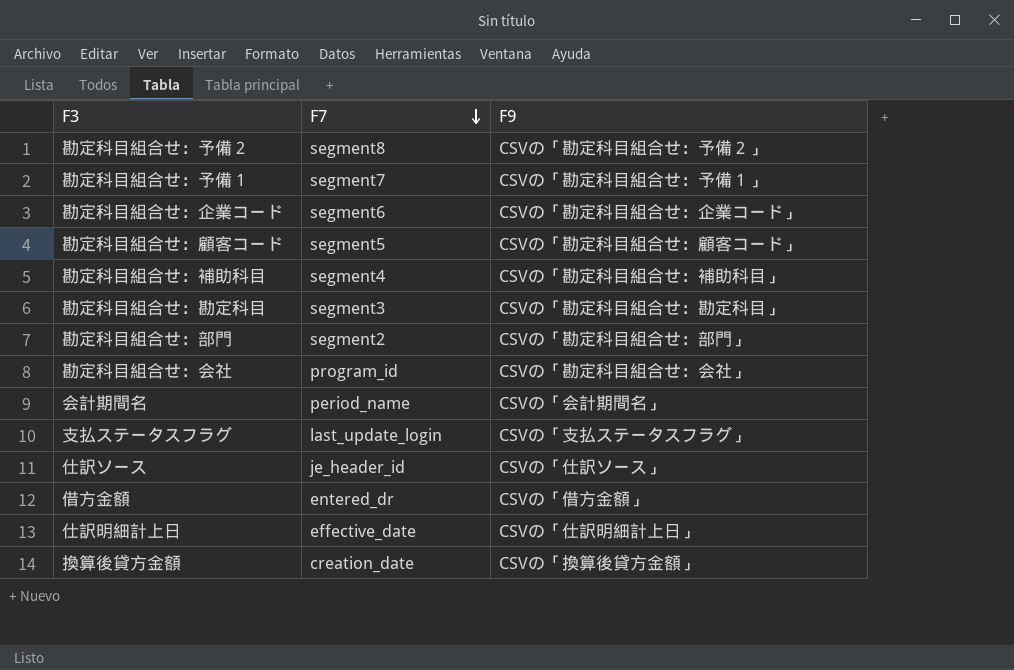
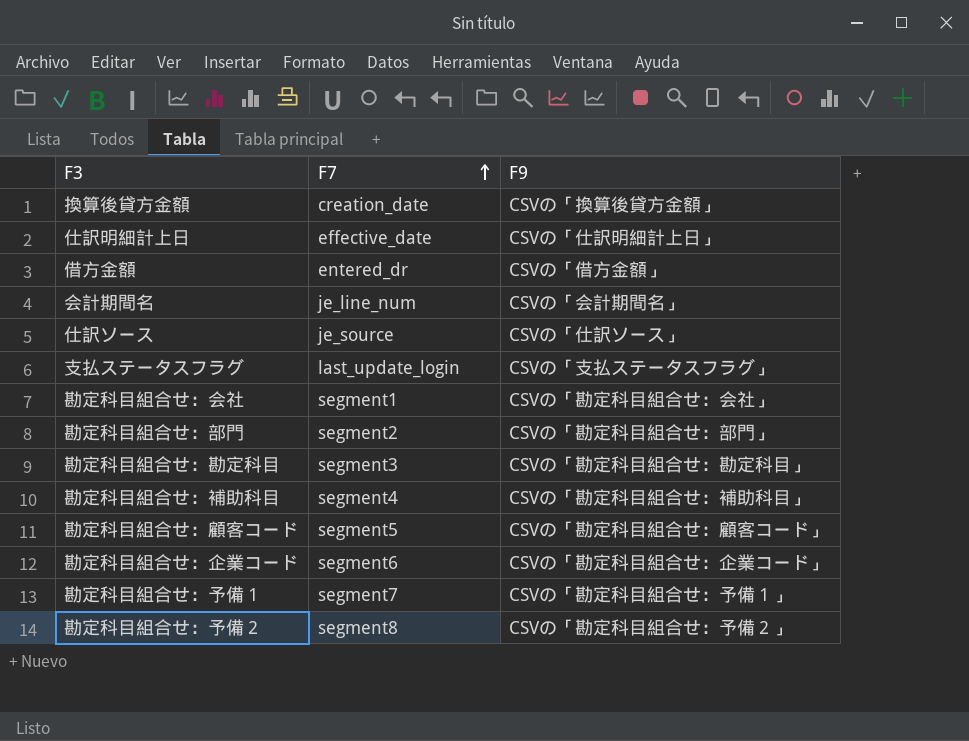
row order: F7 descending -> F7 ascending
会計期間名 | F7: period_name -> je_line_num
仕訳ソース | F7: je_header_id -> je_source
勘定科目組合せ：会社 | F7: program_id -> segment1

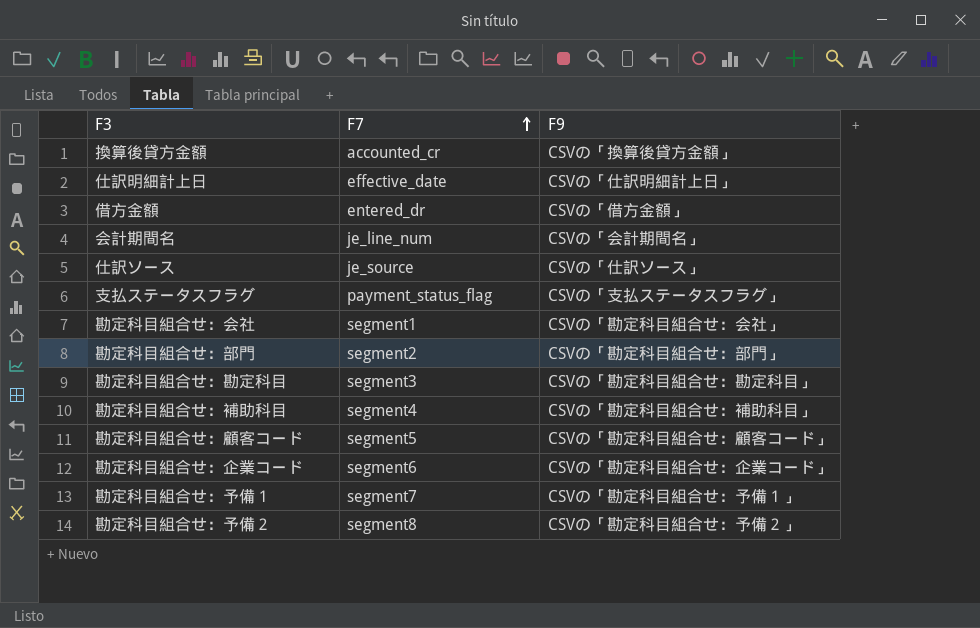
換算後貸方金額 | F7: creation_date -> accounted_cr
支払ステータスフラグ | F7: last_update_login -> payment_status_flag

